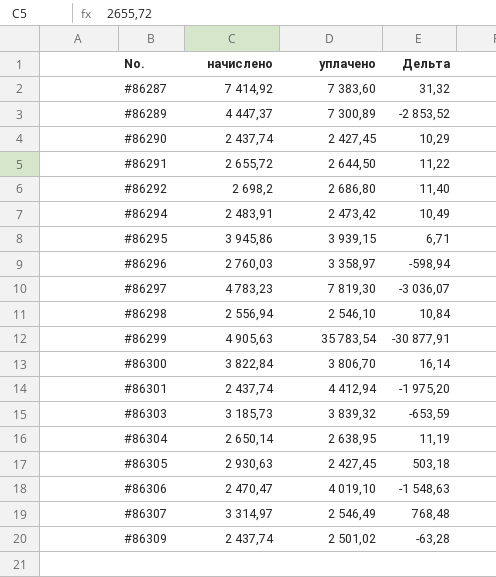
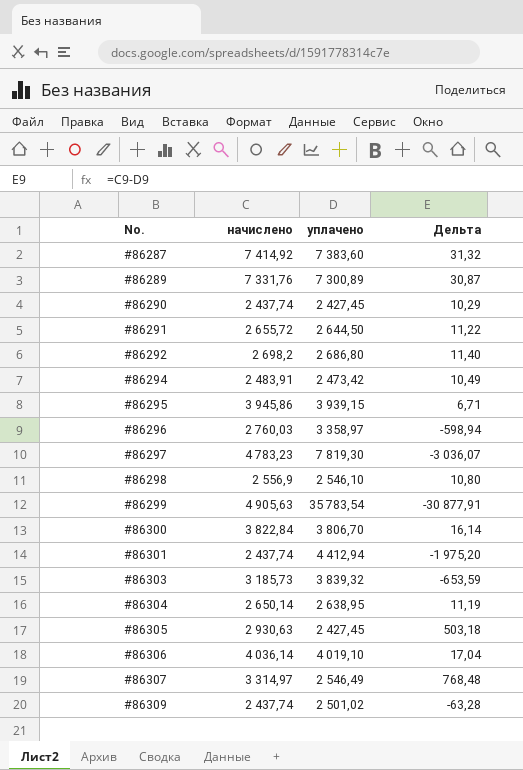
#86289 | начислено: 4 447,37 -> 7 331,76
#86289 | Дельта: -2 853,52 -> 30,87
#86298 | начислено: 2 556,94 -> 2 556,9
#86298 | Дельта: 10,84 -> 10,80
#86306 | начислено: 2 470,47 -> 4 036,14
#86306 | Дельта: -1 548,63 -> 17,04

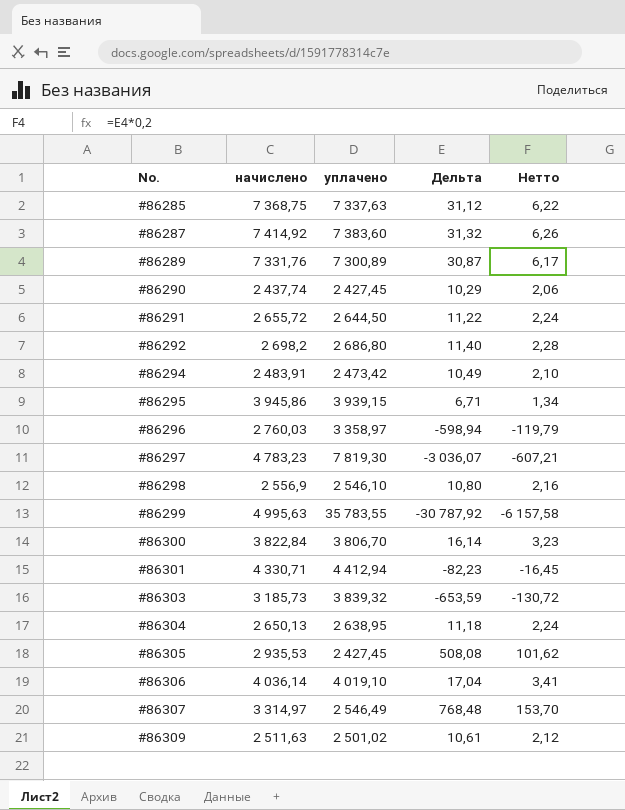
column Нетто | formula: none -> [Дельта] * 0,2
row #86285: none -> 7 368,75 | 7 337,63 | 31,12 | 6,22
#86299 | начислено: 4 905,63 -> 4 995,63
#86299 | уплачено: 35 783,54 -> 35 783,55
#86299 | Дельта: -30 877,91 -> -30 787,92
#86301 | начислено: 2 437,74 -> 4 330,71
#86301 | Дельта: -1 975,20 -> -82,23
#86304 | начислено: 2 650,14 -> 2 650,13
#86304 | Дельта: 11,19 -> 11,18
#86305 | начислено: 2 930,63 -> 2 935,53
#86305 | Дельта: 503,18 -> 508,08
#86309 | начислено: 2 437,74 -> 2 511,63
#86309 | Дельта: -63,28 -> 10,61

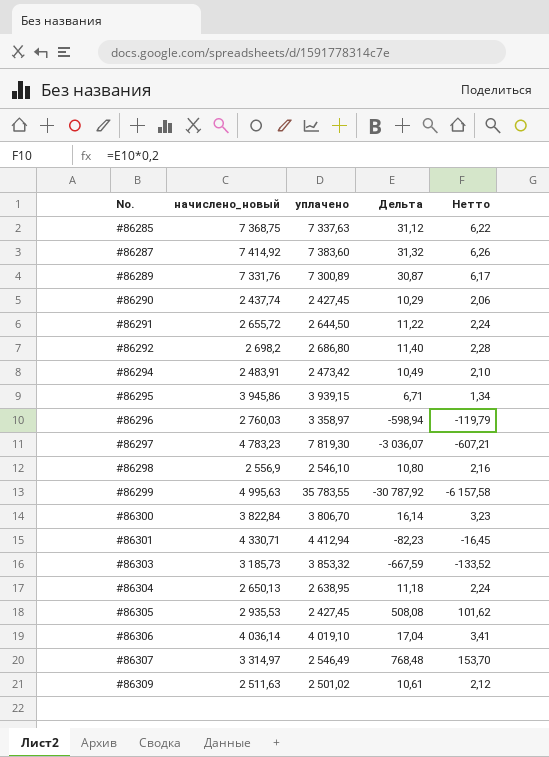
column name: начислено -> начислено_новый
#86303 | уплачено: 3 839,32 -> 3 853,32
#86303 | Дельта: -653,59 -> -667,59
#86303 | Нетто: -130,72 -> -133,52

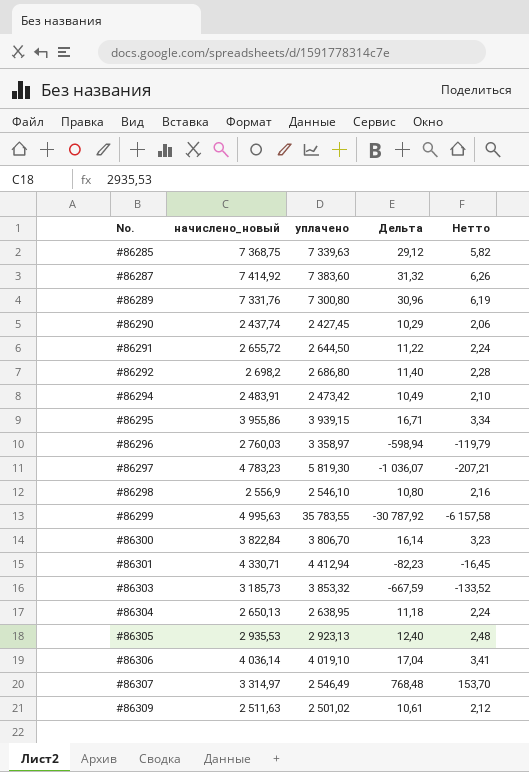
#86285 | уплачено: 7 337,63 -> 7 339,63
#86285 | Дельта: 31,12 -> 29,12
#86285 | Нетто: 6,22 -> 5,82
#86289 | уплачено: 7 300,89 -> 7 300,80
#86289 | Дельта: 30,87 -> 30,96
#86289 | Нетто: 6,17 -> 6,19
#86295 | начислено_новый: 3 945,86 -> 3 955,86
#86295 | Дельта: 6,71 -> 16,71
#86295 | Нетто: 1,34 -> 3,34
#86297 | уплачено: 7 819,30 -> 5 819,30
#86297 | Дельта: -3 036,07 -> -1 036,07
#86297 | Нетто: -607,21 -> -207,21
#86305 | уплачено: 2 427,45 -> 2 923,13
#86305 | Дельта: 508,08 -> 12,40
#86305 | Нетто: 101,62 -> 2,48

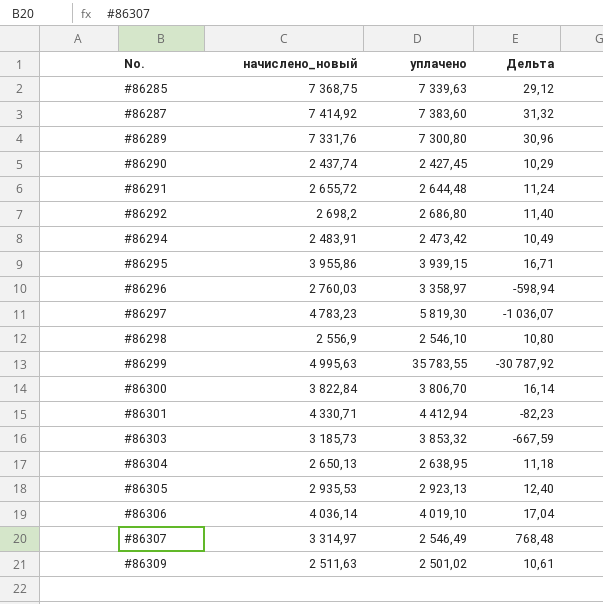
column Нетто | formula: [Дельта] * 0,2 -> none
#86291 | уплачено: 2 644,50 -> 2 644,48
#86291 | Дельта: 11,22 -> 11,24

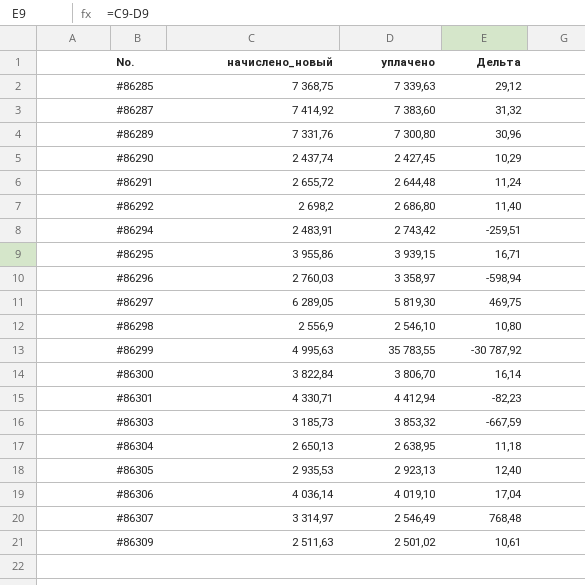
#86294 | уплачено: 2 473,42 -> 2 743,42
#86294 | Дельта: 10,49 -> -259,51
#86297 | начислено_новый: 4 783,23 -> 6 289,05
#86297 | Дельта: -1 036,07 -> 469,75

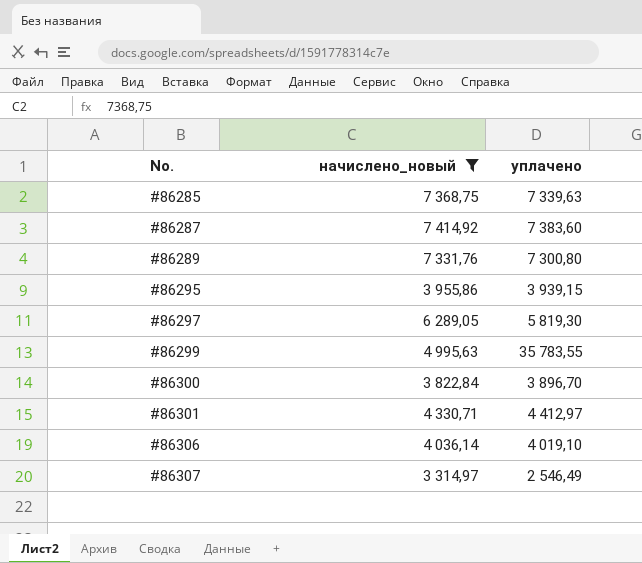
filter: none -> начислено_новый >= 3 314,97
column Дельта | formula: [начислено_новый] - [уплачено] -> none
#86300 | уплачено: 3 806,70 -> 3 896,70
#86301 | уплачено: 4 412,94 -> 4 412,97

